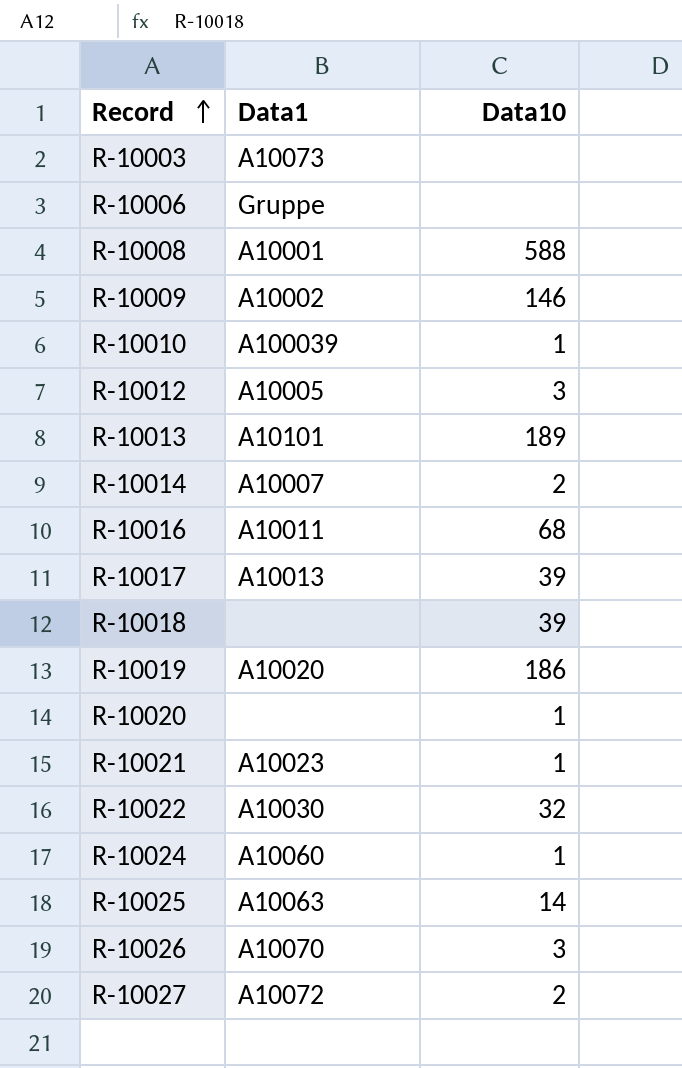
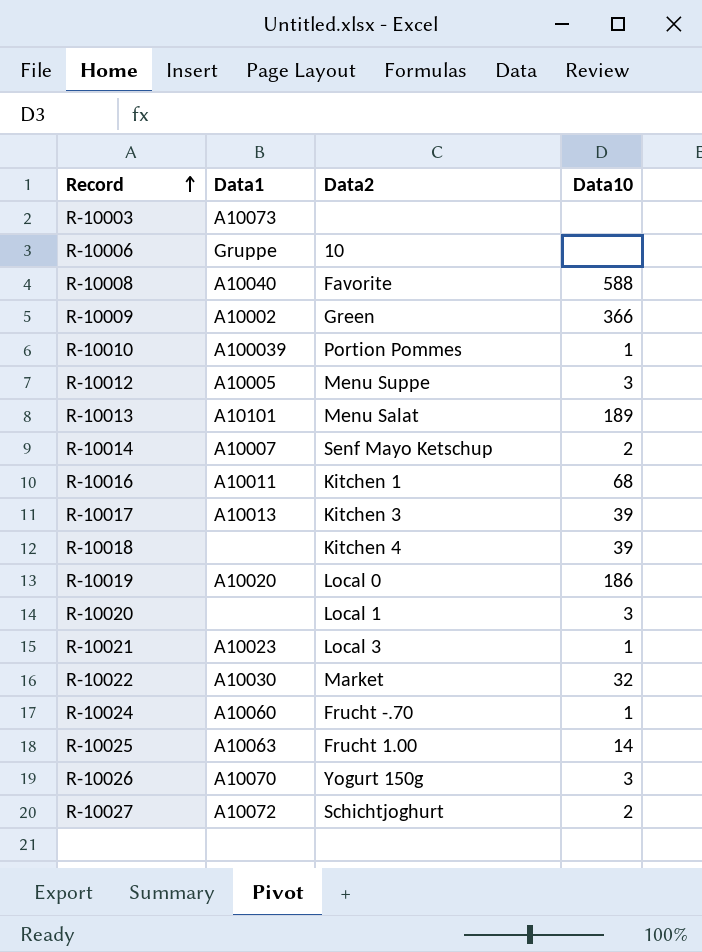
column Data2 | position: none -> 3
R-10008 | Data1: A10001 -> A10040
R-10009 | Data10: 146 -> 366
R-10020 | Data10: 1 -> 3

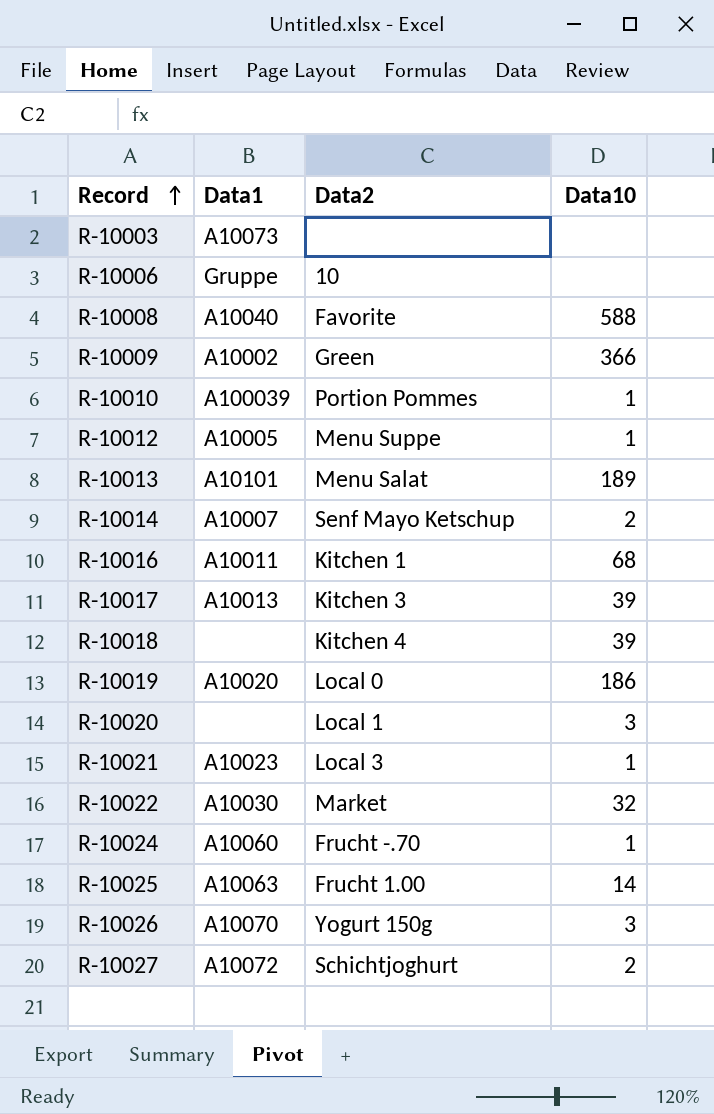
R-10012 | Data10: 3 -> 1

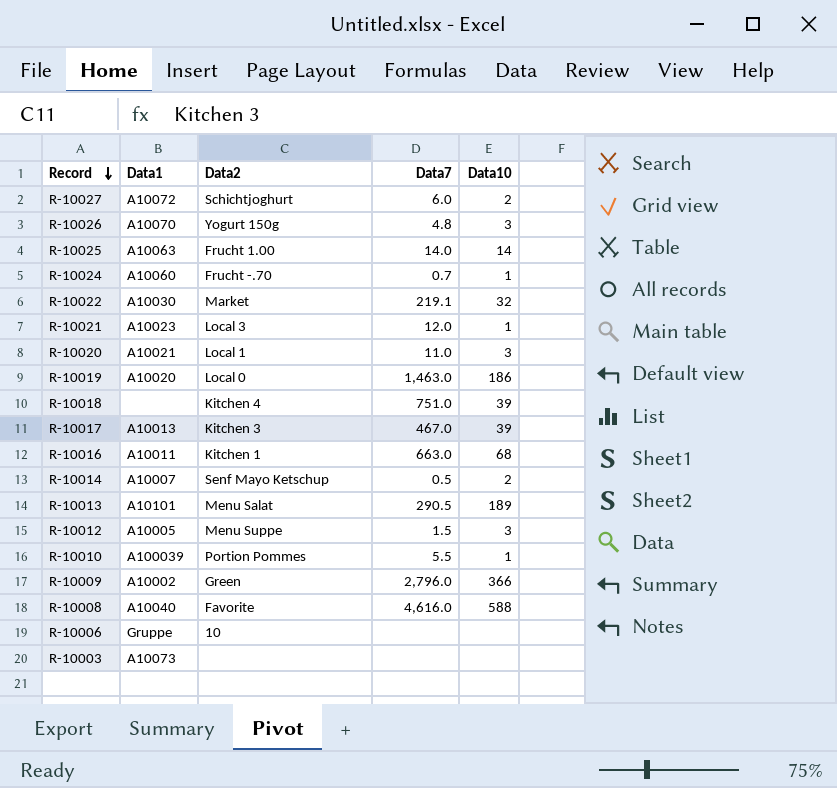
row order: Record ascending -> Record descending
column Data7 | position: none -> 4
R-10020 | Data1: none -> A10021
R-10012 | Data10: 1 -> 3

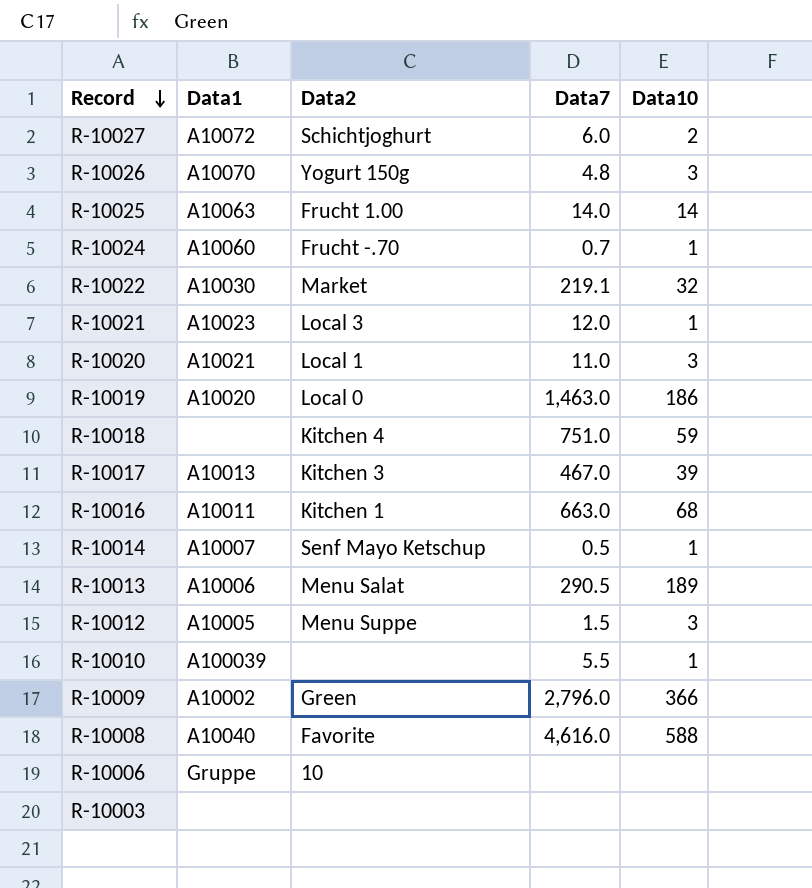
R-10018 | Data10: 39 -> 59
R-10014 | Data10: 2 -> 1
R-10013 | Data1: A10101 -> A10006
R-10010 | Data2: Portion Pommes -> none
R-10003 | Data1: A10073 -> none

